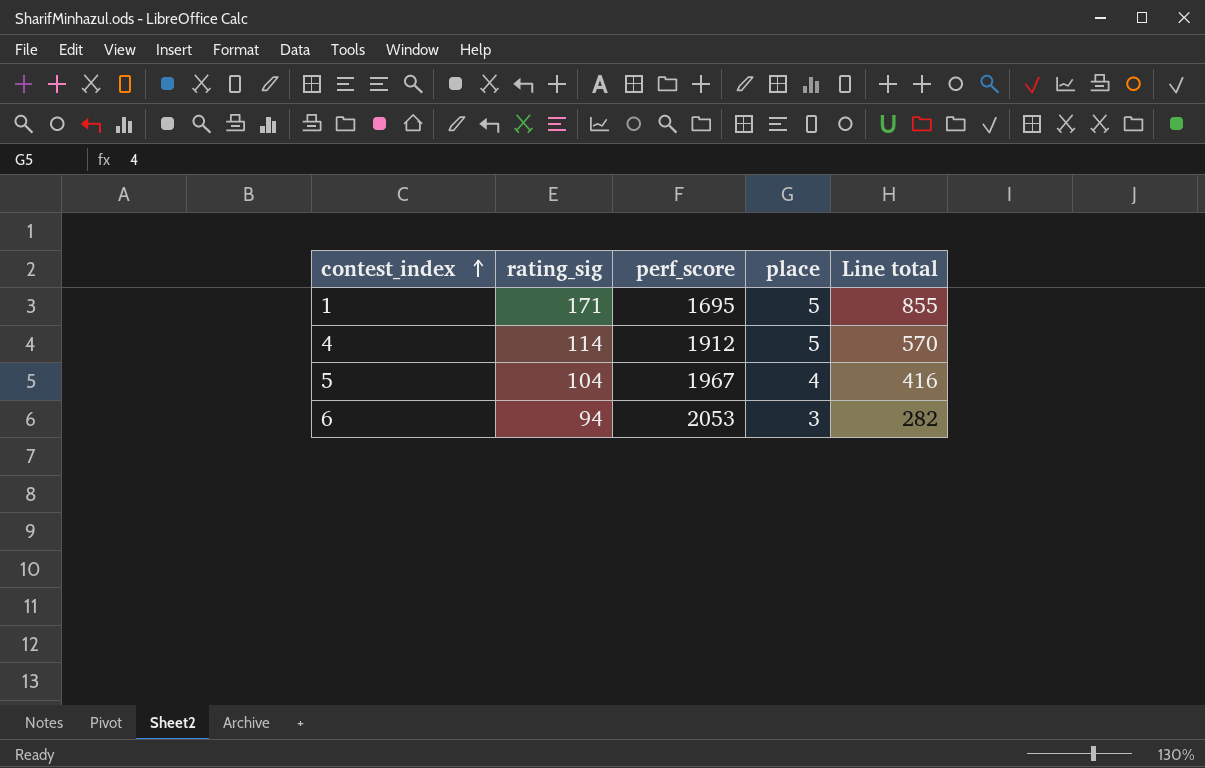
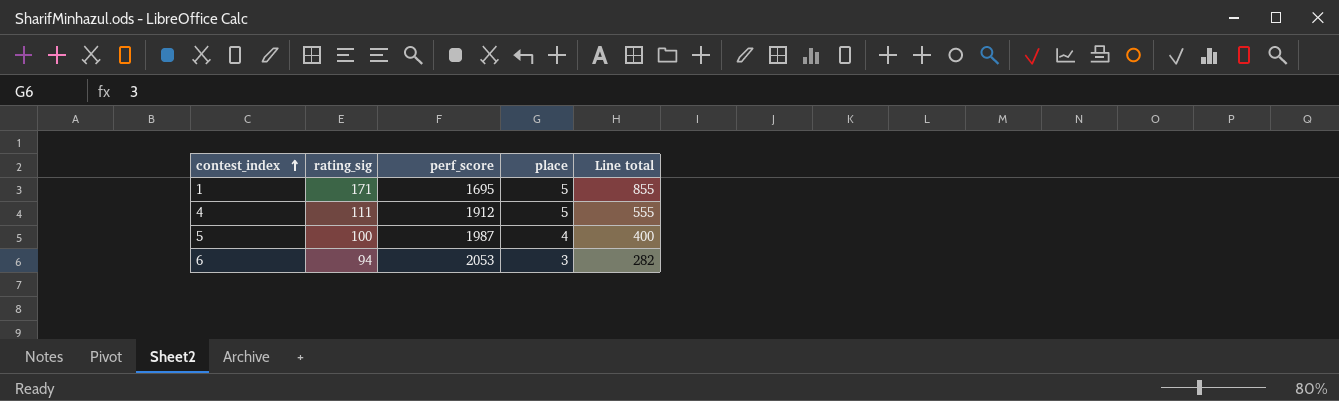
4 | rating_sig: 114 -> 111
4 | Line total: 570 -> 555
5 | rating_sig: 104 -> 100
5 | perf_score: 1967 -> 1987
5 | Line total: 416 -> 400

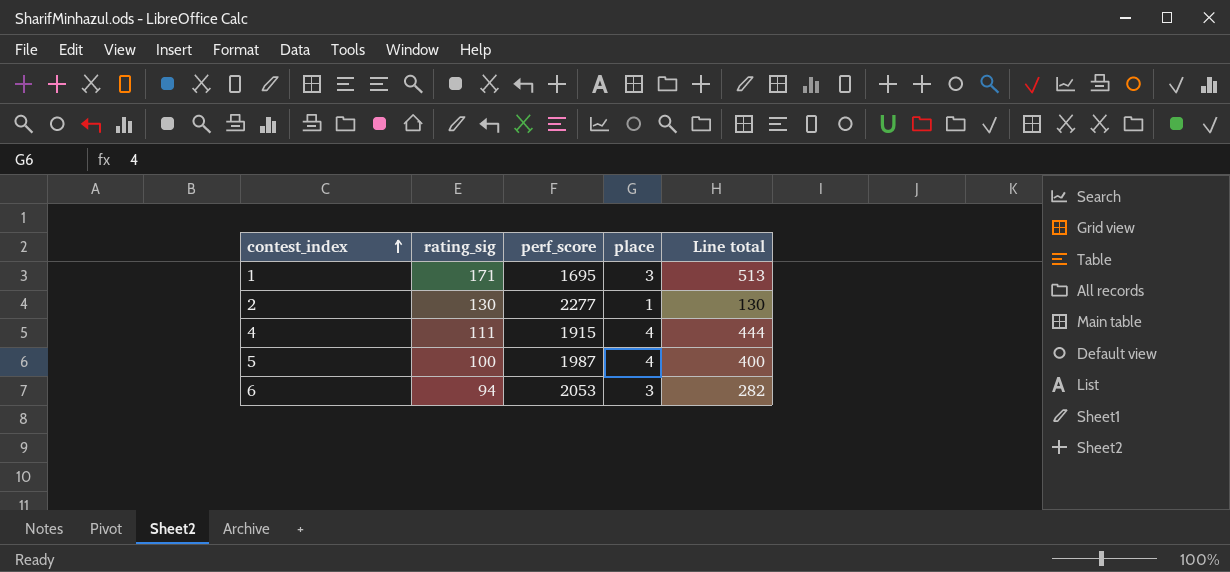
1 | place: 5 -> 3
1 | Line total: 855 -> 513
row 2: none -> 130 | 2277 | 1 | 130
4 | perf_score: 1912 -> 1915
4 | place: 5 -> 4
4 | Line total: 555 -> 444

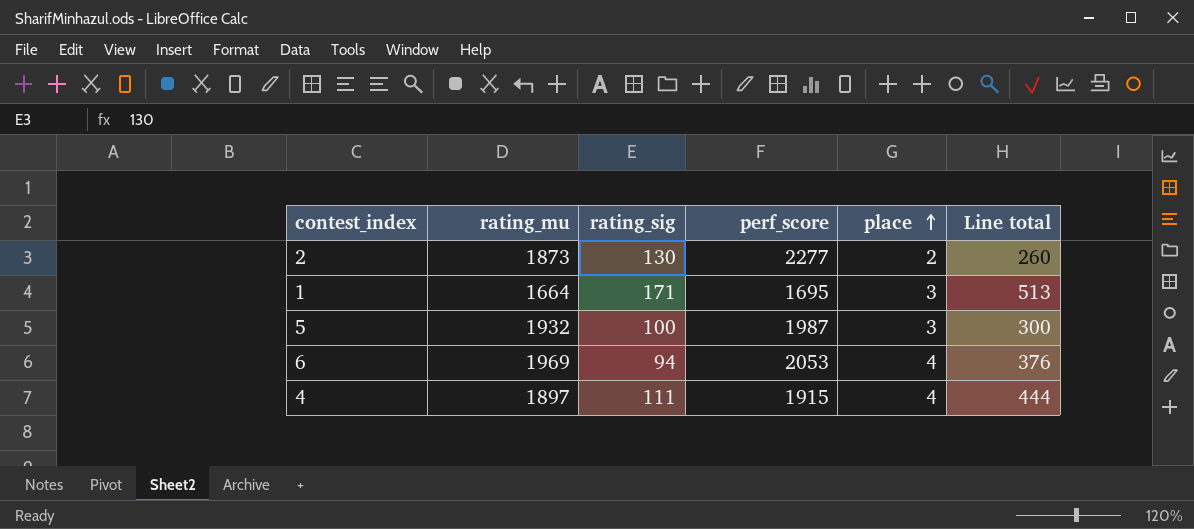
row order: contest_index ascending -> place ascending
column rating_mu | position: none -> 2
2 | place: 1 -> 2
2 | Line total: 130 -> 260
5 | place: 4 -> 3
5 | Line total: 400 -> 300
6 | place: 3 -> 4
6 | Line total: 282 -> 376

